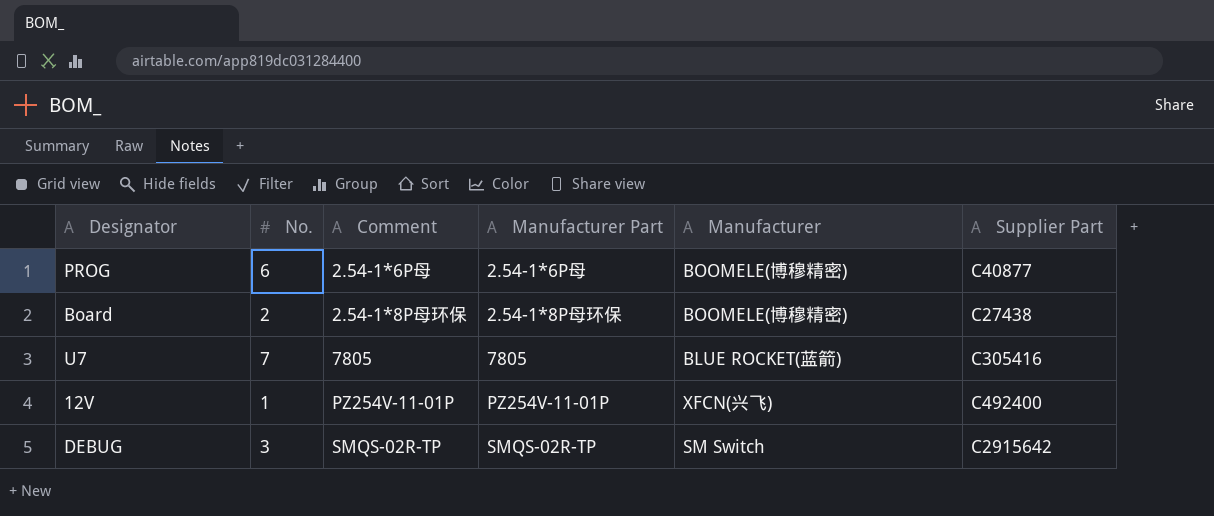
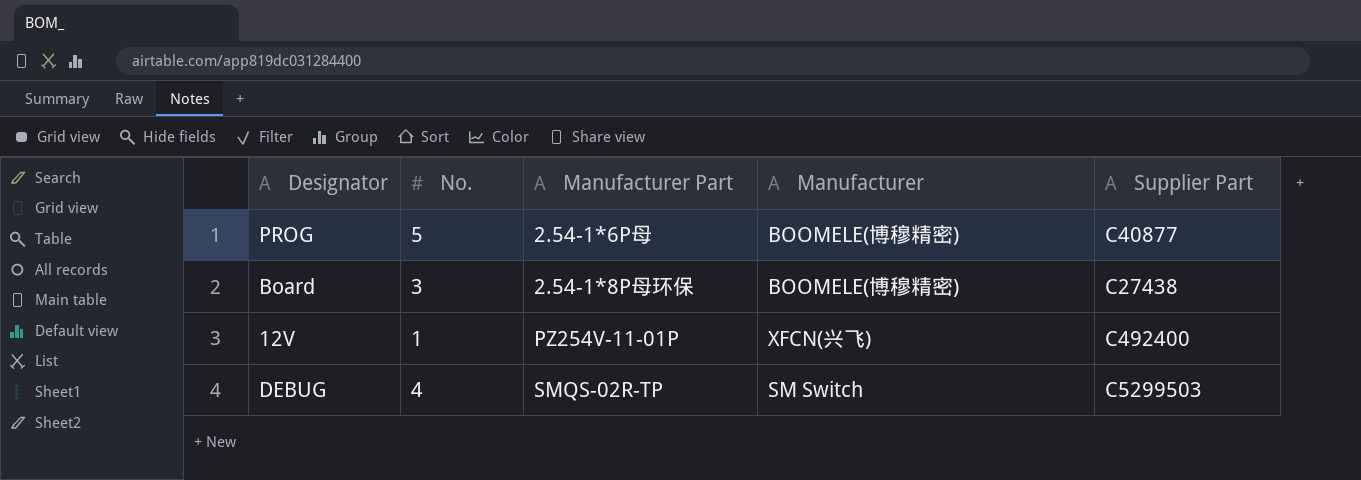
column Comment | position: 3 -> none
row U7: 7 | 7805 | 7805 | BLUE ROCKET(蓝箭) | C305416 -> none
PROG | No.: 6 -> 5
Board | No.: 2 -> 3
DEBUG | No.: 3 -> 4
DEBUG | Supplier Part: C2915642 -> C5299503

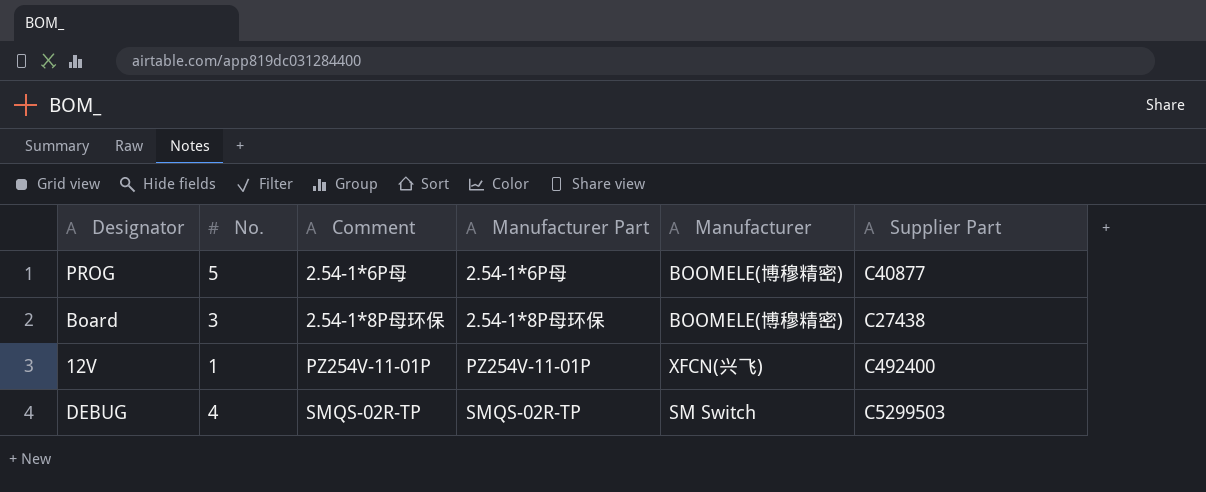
column Comment | position: none -> 3

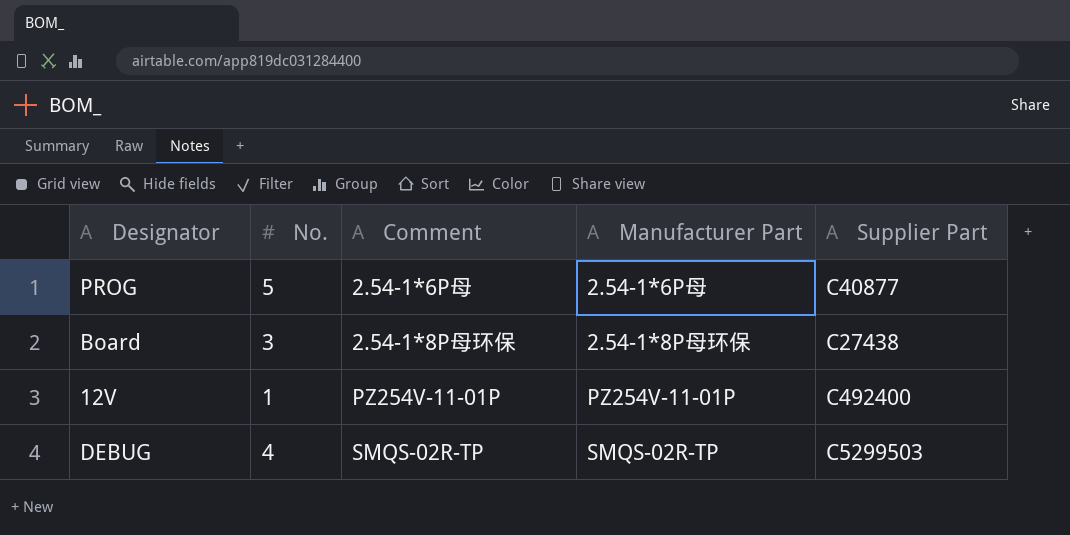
column Manufacturer | position: 5 -> none

